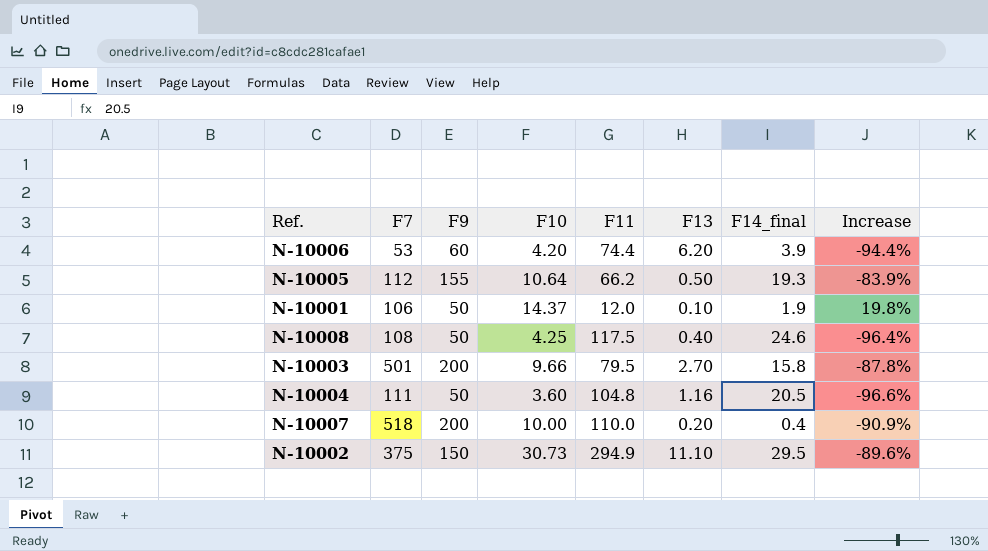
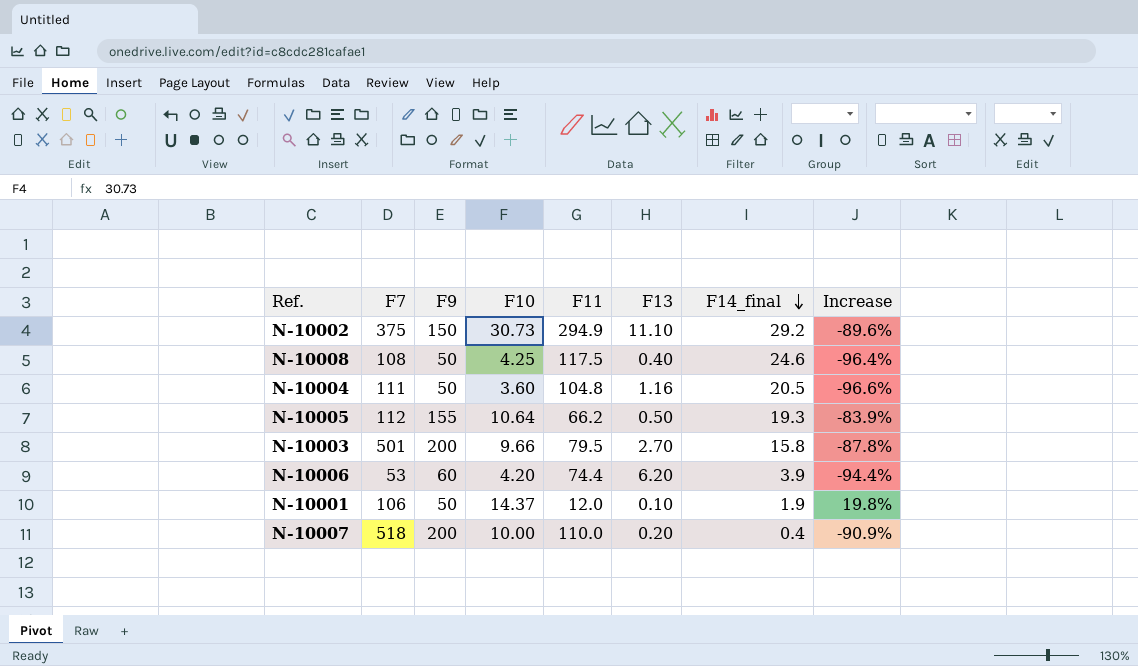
row order: none -> F14_final descending
N-10002 | F14_final: 29.5 -> 29.2

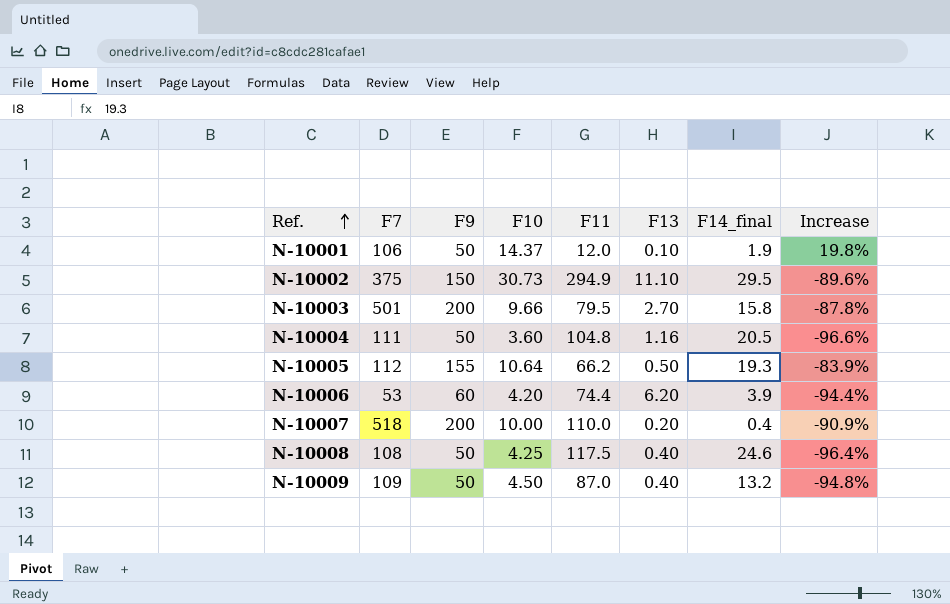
row order: F14_final descending -> Ref. ascending
N-10002 | F14_final: 29.2 -> 29.5
row N-10009: none -> 109 | 50 | 4.50 | 87.0 | 0.40 | 13.2 | -94.8%

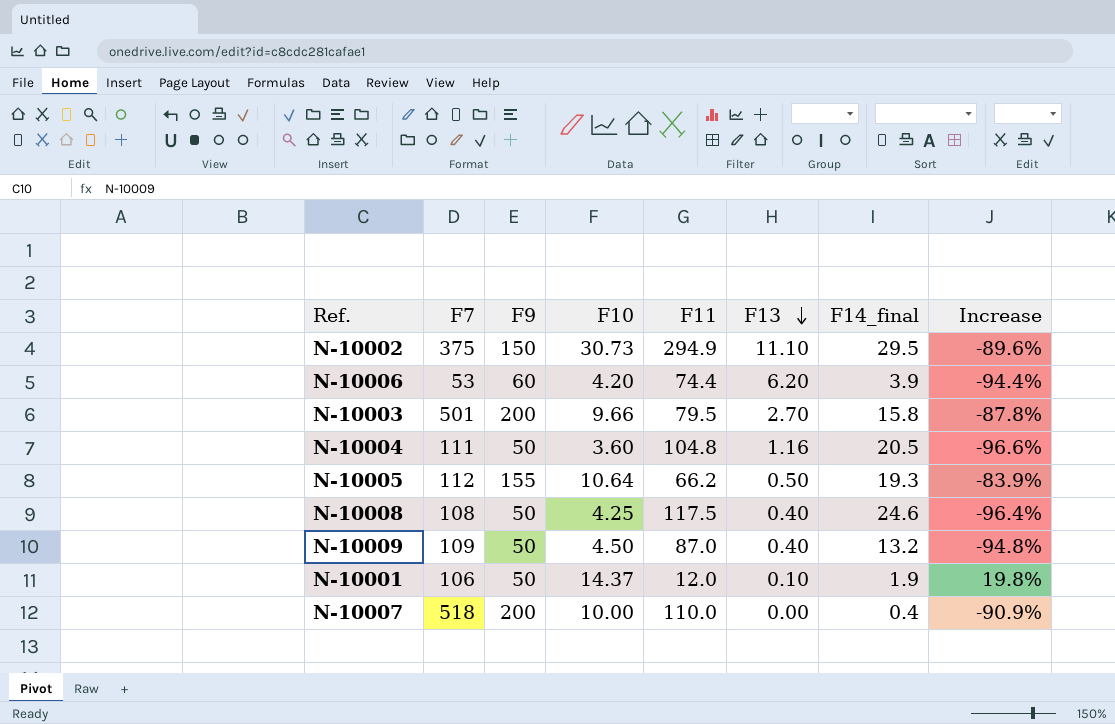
row order: Ref. ascending -> F13 descending
N-10007 | F13: 0.20 -> 0.00

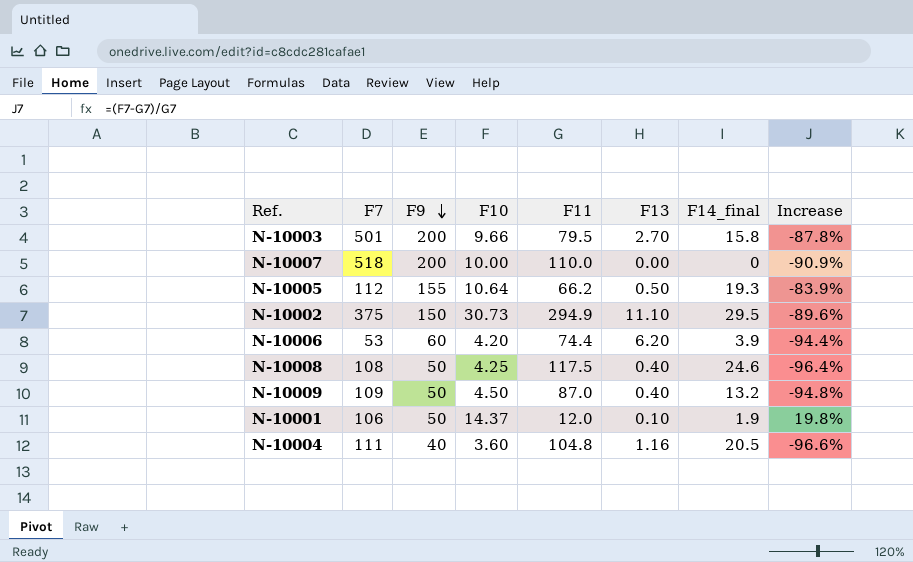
row order: F13 descending -> F9 descending
N-10007 | F14_final: 0.4 -> 0
N-10004 | F9: 50 -> 40

